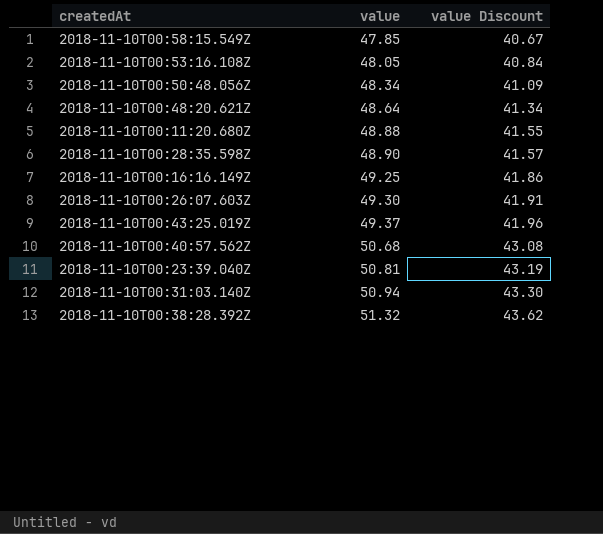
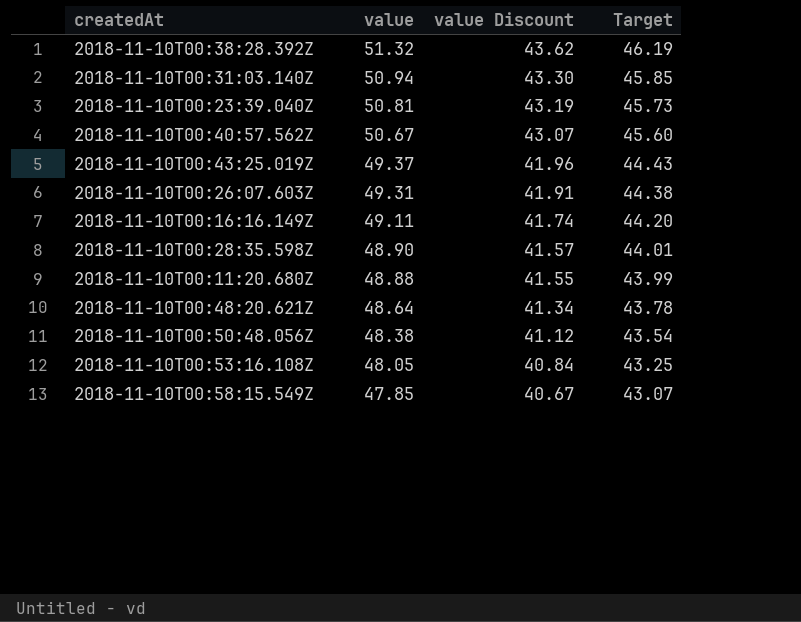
row order: value ascending -> value descending
column Target | formula: none -> [value] * 0.9
2018-11-10T00:40:57.562Z | value: 50.68 -> 50.67
2018-11-10T00:40:57.562Z | value Discount: 43.08 -> 43.07
2018-11-10T00:26:07.603Z | value: 49.30 -> 49.31
2018-11-10T00:16:16.149Z | value: 49.25 -> 49.11
2018-11-10T00:16:16.149Z | value Discount: 41.86 -> 41.74
2018-11-10T00:50:48.056Z | value: 48.34 -> 48.38
2018-11-10T00:50:48.056Z | value Discount: 41.09 -> 41.12

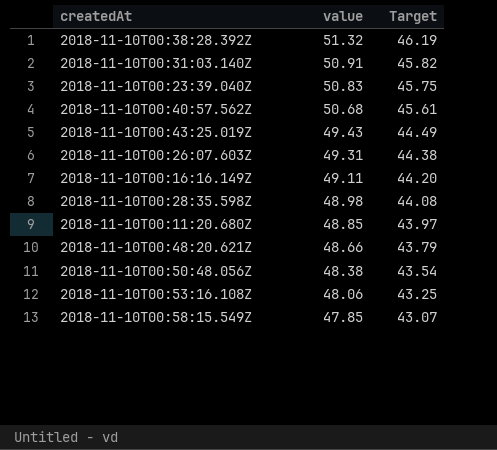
column value Discount | formula: [value] * 0.85 -> none
2018-11-10T00:31:03.140Z | value: 50.94 -> 50.91
2018-11-10T00:31:03.140Z | Target: 45.85 -> 45.82
2018-11-10T00:23:39.040Z | value: 50.81 -> 50.83
2018-11-10T00:23:39.040Z | Target: 45.73 -> 45.75
2018-11-10T00:40:57.562Z | value: 50.67 -> 50.68
2018-11-10T00:40:57.562Z | Target: 45.60 -> 45.61
2018-11-10T00:43:25.019Z | value: 49.37 -> 49.43
2018-11-10T00:43:25.019Z | Target: 44.43 -> 44.49
2018-11-10T00:28:35.598Z | value: 48.90 -> 48.98
2018-11-10T00:28:35.598Z | Target: 44.01 -> 44.08
2018-11-10T00:11:20.680Z | value: 48.88 -> 48.85
2018-11-10T00:11:20.680Z | Target: 43.99 -> 43.97
2018-11-10T00:48:20.621Z | value: 48.64 -> 48.66
2018-11-10T00:48:20.621Z | Target: 43.78 -> 43.79
2018-11-10T00:53:16.108Z | value: 48.05 -> 48.06

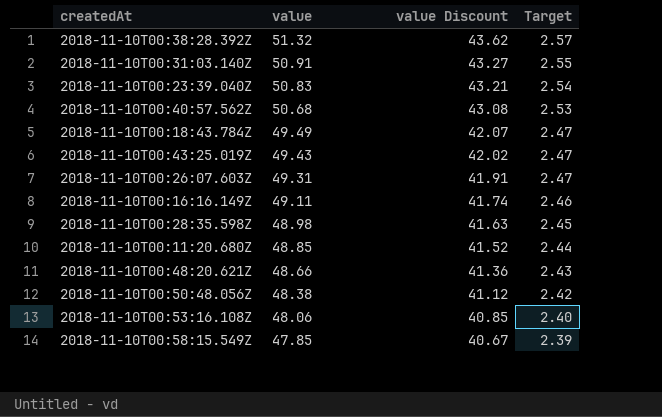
column value Discount | formula: none -> [value] * 0.85
column Target | formula: [value] * 0.9 -> [value] * 0.05
row 2018-11-10T00:18:43.784Z: none -> 49.49 | 42.07 | 2.47

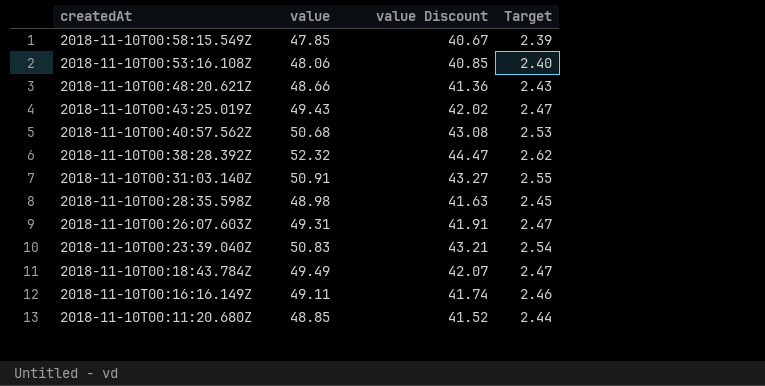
row order: value descending -> createdAt descending
row 2018-11-10T00:50:48.056Z: 48.38 | 41.12 | 2.42 -> none
2018-11-10T00:38:28.392Z | value: 51.32 -> 52.32
2018-11-10T00:38:28.392Z | value Discount: 43.62 -> 44.47
2018-11-10T00:38:28.392Z | Target: 2.57 -> 2.62

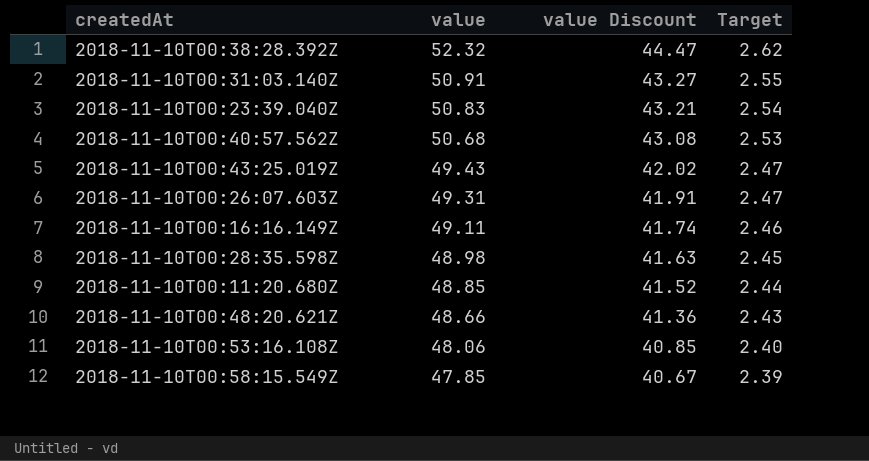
row order: createdAt descending -> value descending
row 2018-11-10T00:18:43.784Z: 49.49 | 42.07 | 2.47 -> none

